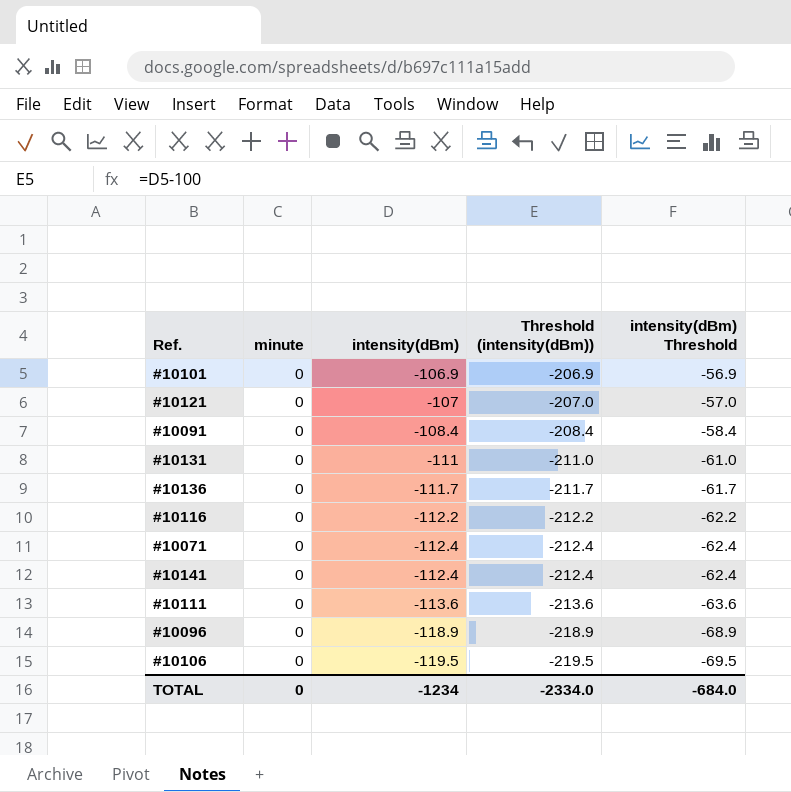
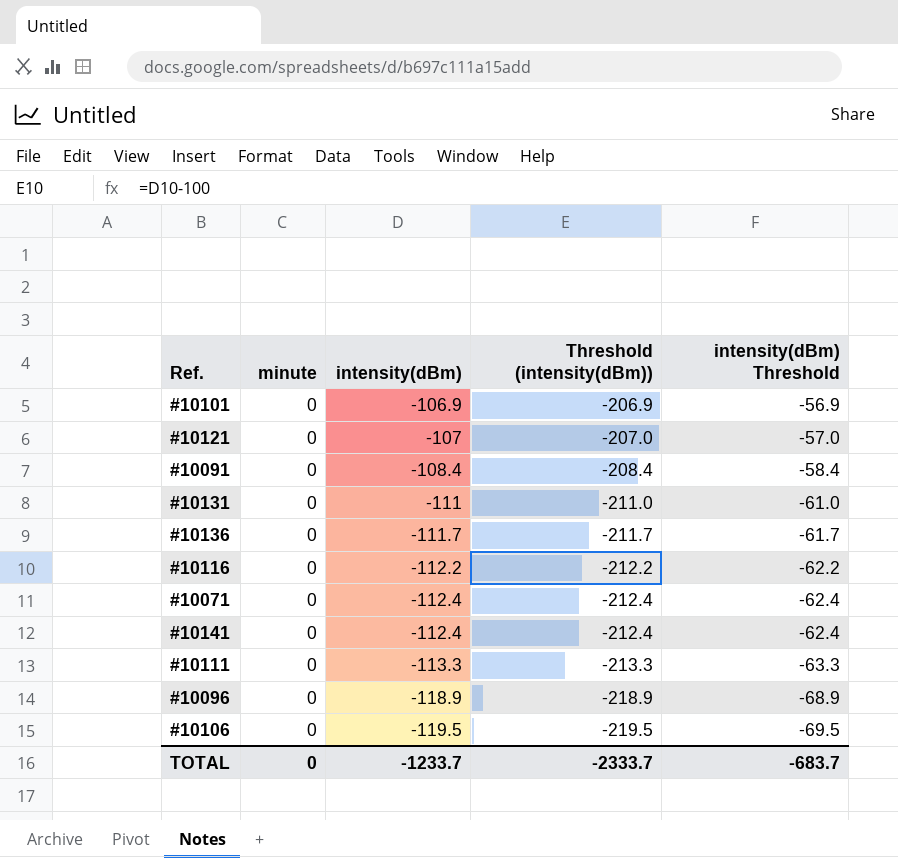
#10111 | intensity(dBm): -113.6 -> -113.3
#10111 | Threshold (intensity(dBm)): -213.6 -> -213.3
#10111 | intensity(dBm) Threshold: -63.6 -> -63.3
TOTAL | intensity(dBm): -1234 -> -1233.7
TOTAL | Threshold (intensity(dBm)): -2334.0 -> -2333.7
TOTAL | intensity(dBm) Threshold: -684.0 -> -683.7

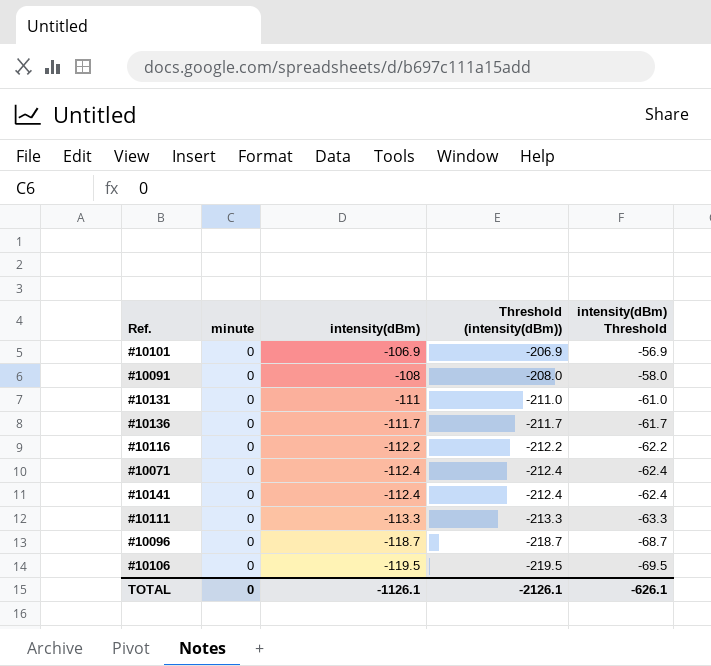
row #10121: 0 | -107 | -207.0 | -57.0 -> none
#10091 | intensity(dBm): -108.4 -> -108
#10091 | Threshold (intensity(dBm)): -208.4 -> -208.0
#10091 | intensity(dBm) Threshold: -58.4 -> -58.0
#10096 | intensity(dBm): -118.9 -> -118.7
#10096 | Threshold (intensity(dBm)): -218.9 -> -218.7
#10096 | intensity(dBm) Threshold: -68.9 -> -68.7
TOTAL | intensity(dBm): -1233.7 -> -1126.1
TOTAL | Threshold (intensity(dBm)): -2333.7 -> -2126.1
TOTAL | intensity(dBm) Threshold: -683.7 -> -626.1

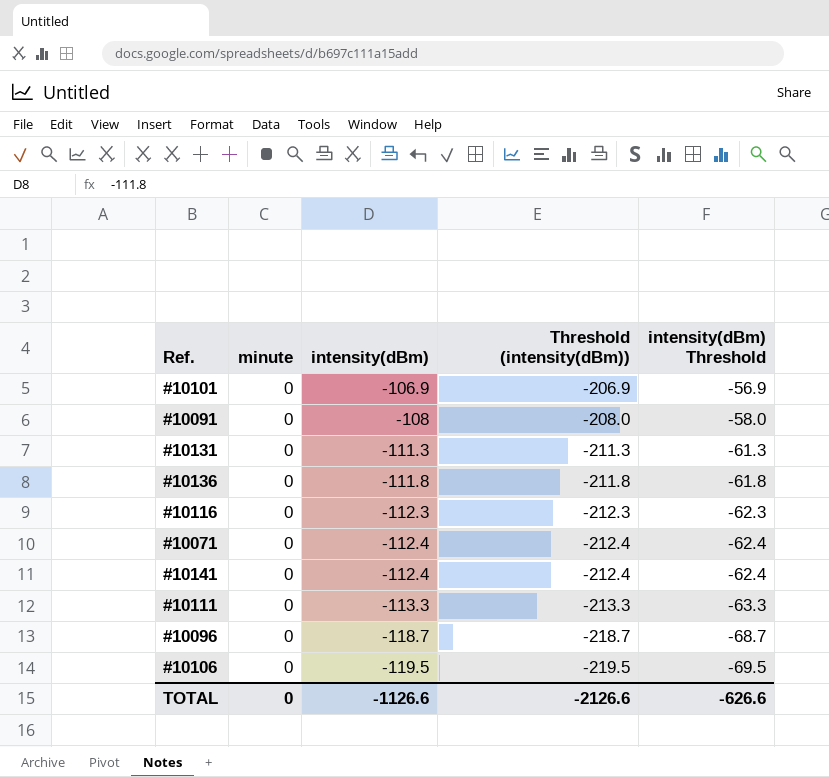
#10131 | intensity(dBm): -111 -> -111.3
#10131 | Threshold (intensity(dBm)): -211.0 -> -211.3
#10131 | intensity(dBm) Threshold: -61.0 -> -61.3
#10136 | intensity(dBm): -111.7 -> -111.8
#10136 | Threshold (intensity(dBm)): -211.7 -> -211.8
#10136 | intensity(dBm) Threshold: -61.7 -> -61.8
#10116 | intensity(dBm): -112.2 -> -112.3
#10116 | Threshold (intensity(dBm)): -212.2 -> -212.3
#10116 | intensity(dBm) Threshold: -62.2 -> -62.3
TOTAL | intensity(dBm): -1126.1 -> -1126.6
TOTAL | Threshold (intensity(dBm)): -2126.1 -> -2126.6
TOTAL | intensity(dBm) Threshold: -626.1 -> -626.6

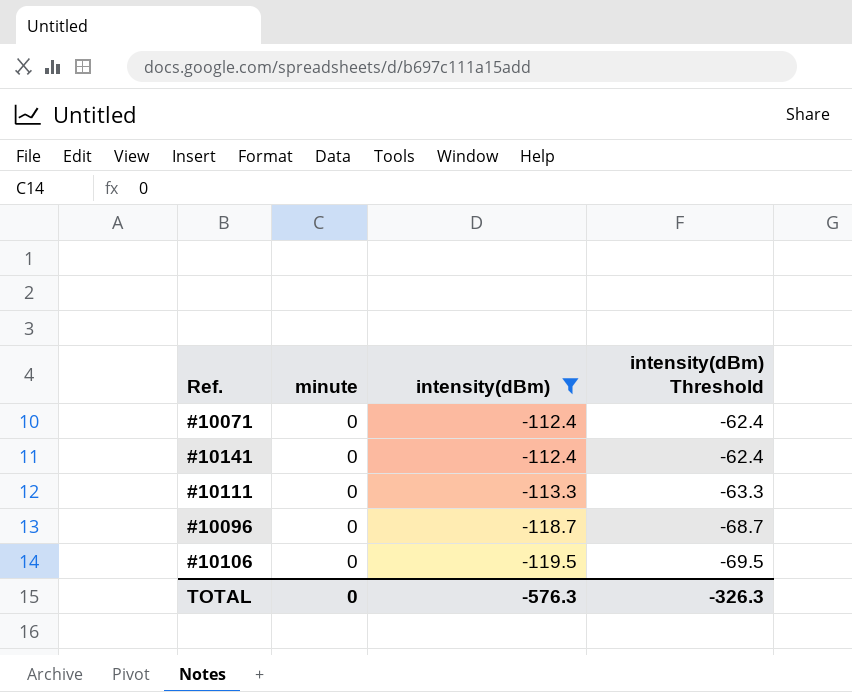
filter: none -> intensity(dBm) <= -112.4
column Threshold (intensity(dBm)) | formula: [intensity(dBm)] - 100 -> none
TOTAL | intensity(dBm): -1126.6 -> -576.3
TOTAL | intensity(dBm) Threshold: -626.6 -> -326.3

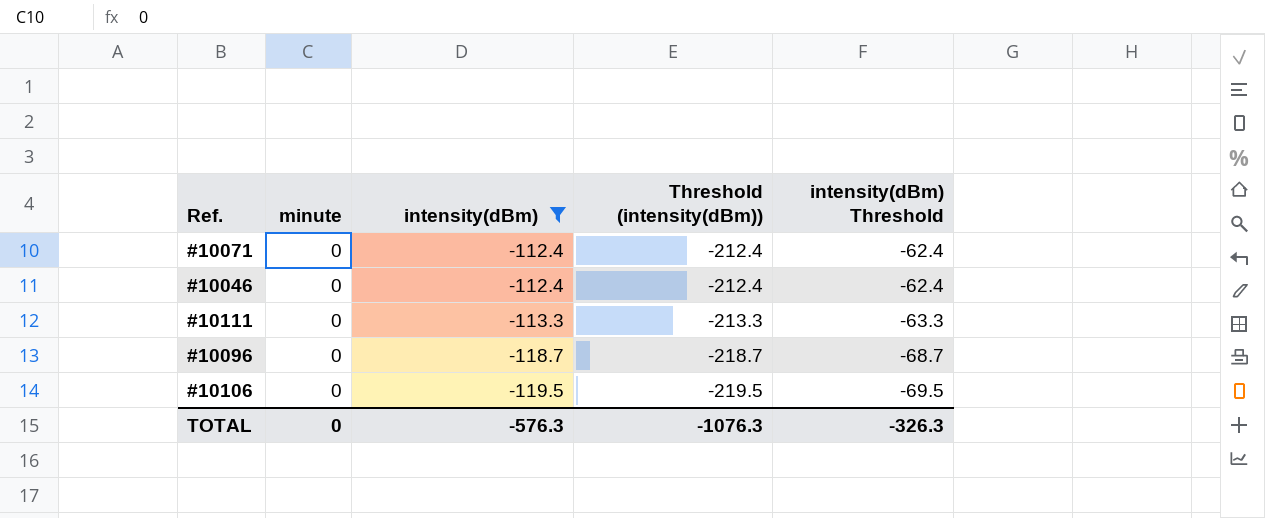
column Threshold (intensity(dBm)) | formula: none -> [intensity(dBm)] - 100
row #10141: 0 | -112.4 | -62.4 -> none
row #10046: none -> 0 | -112.4 | -212.4 | -62.4

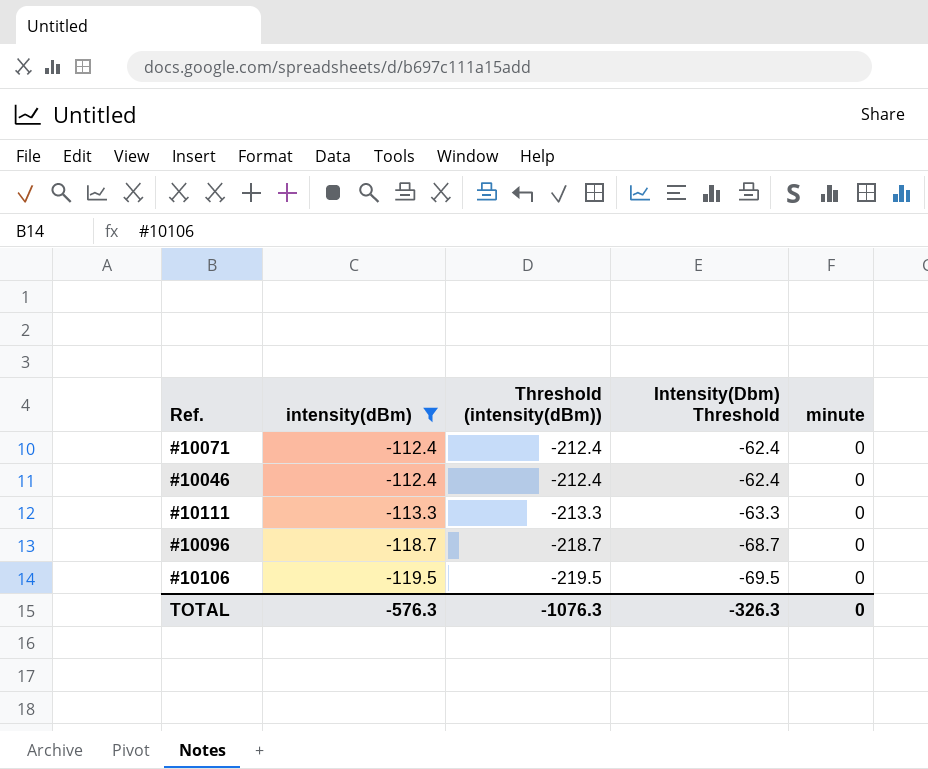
column name: intensity(dBm) Threshold -> Intensity(Dbm) Threshold
column minute | position: 2 -> 5

